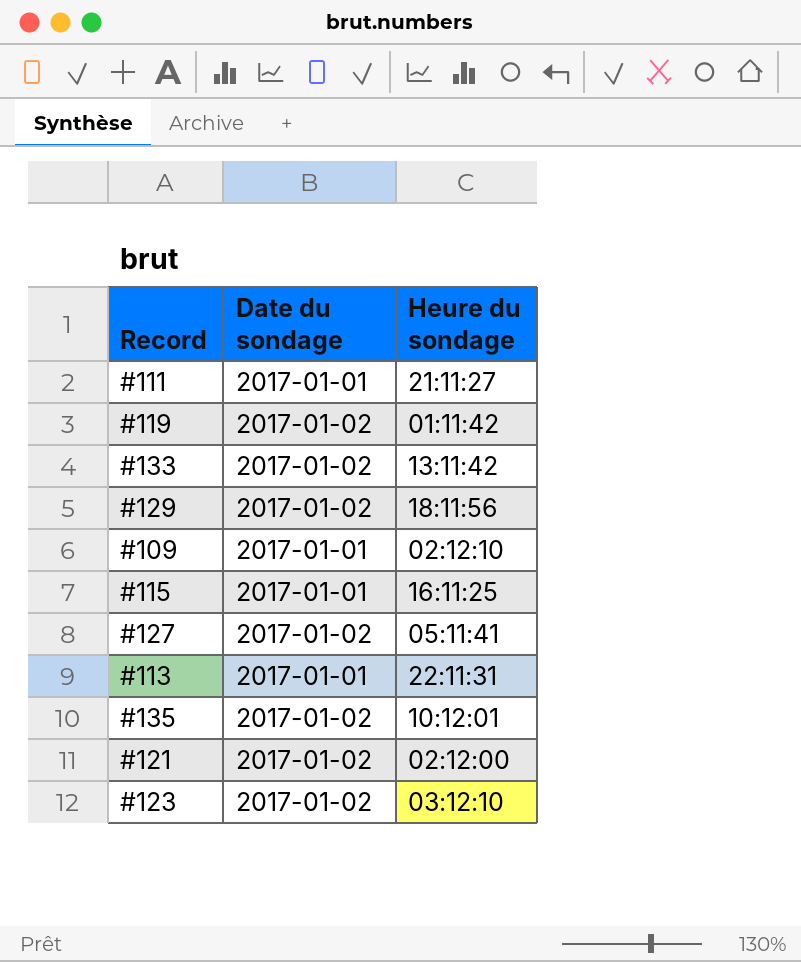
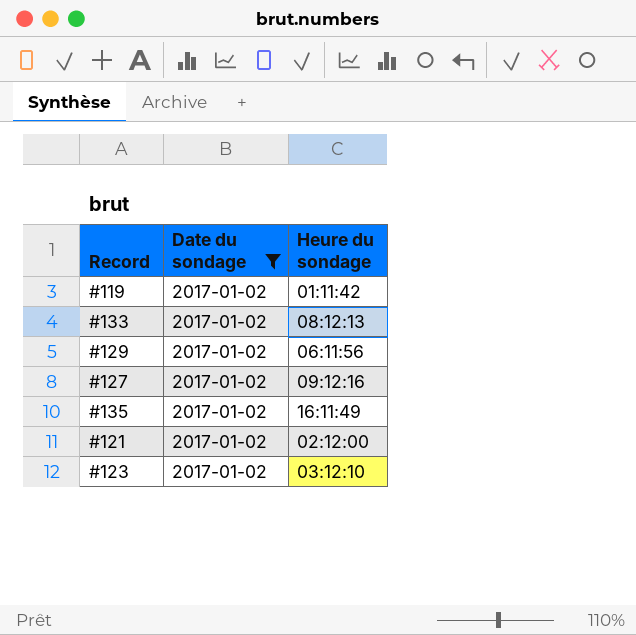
filter: none -> Date du sondage = 2017-01-02
#133 | Heure du sondage: 13:11:42 -> 08:12:13
#129 | Heure du sondage: 18:11:56 -> 06:11:56
#127 | Heure du sondage: 05:11:41 -> 09:12:16
#135 | Heure du sondage: 10:12:01 -> 16:11:49

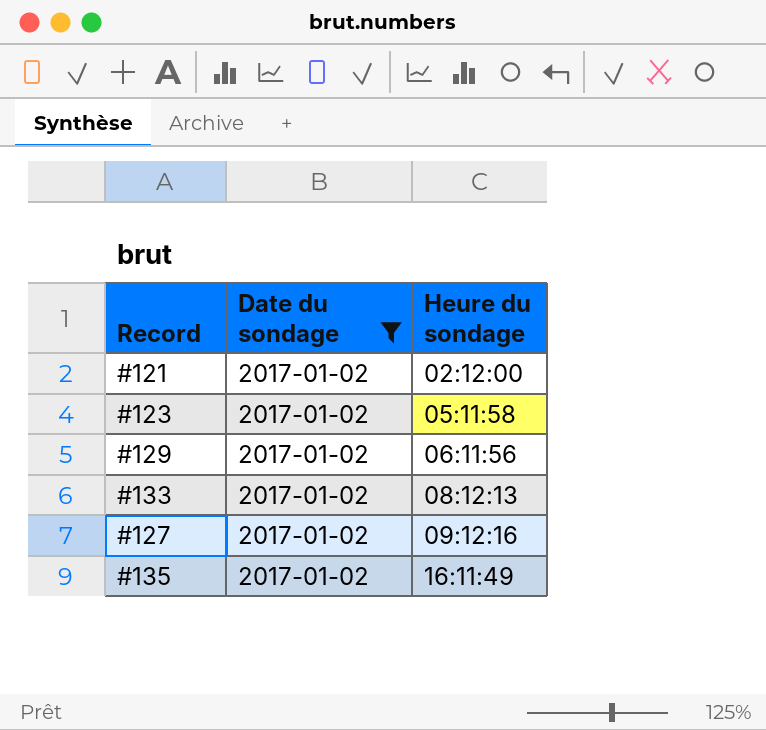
row order: none -> Heure du sondage ascending
row #119: 2017-01-02 | 01:11:42 -> none
#123 | Heure du sondage: 03:12:10 -> 05:11:58

